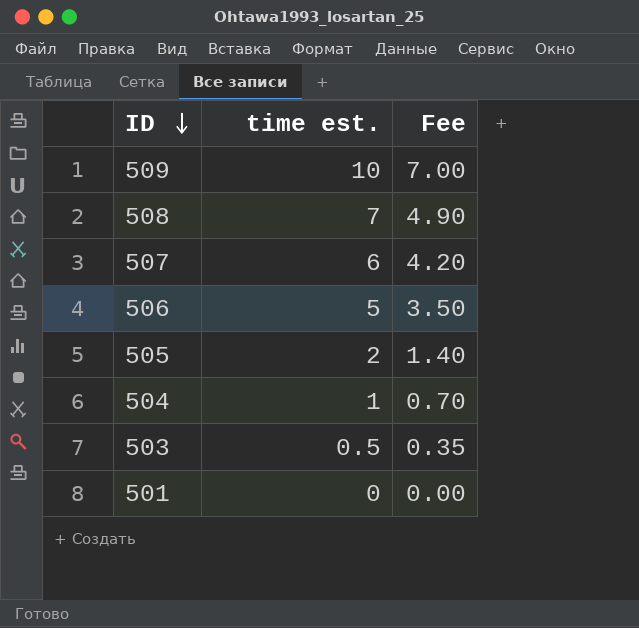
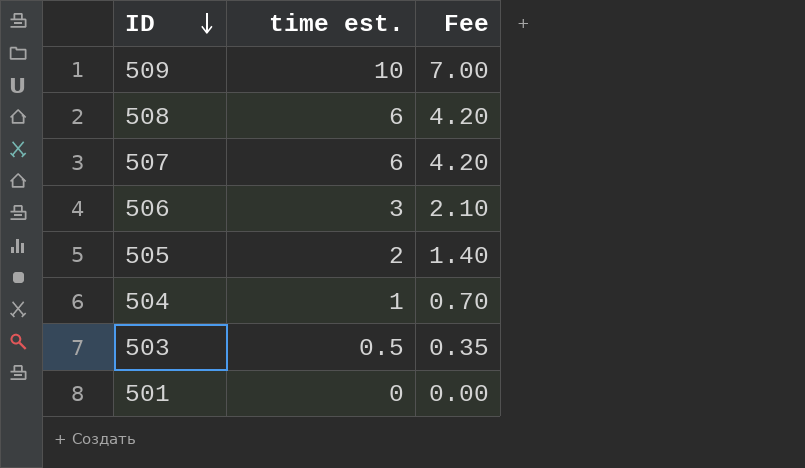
508 | time est.: 7 -> 6
508 | Fee: 4.90 -> 4.20
506 | time est.: 5 -> 3
506 | Fee: 3.50 -> 2.10

